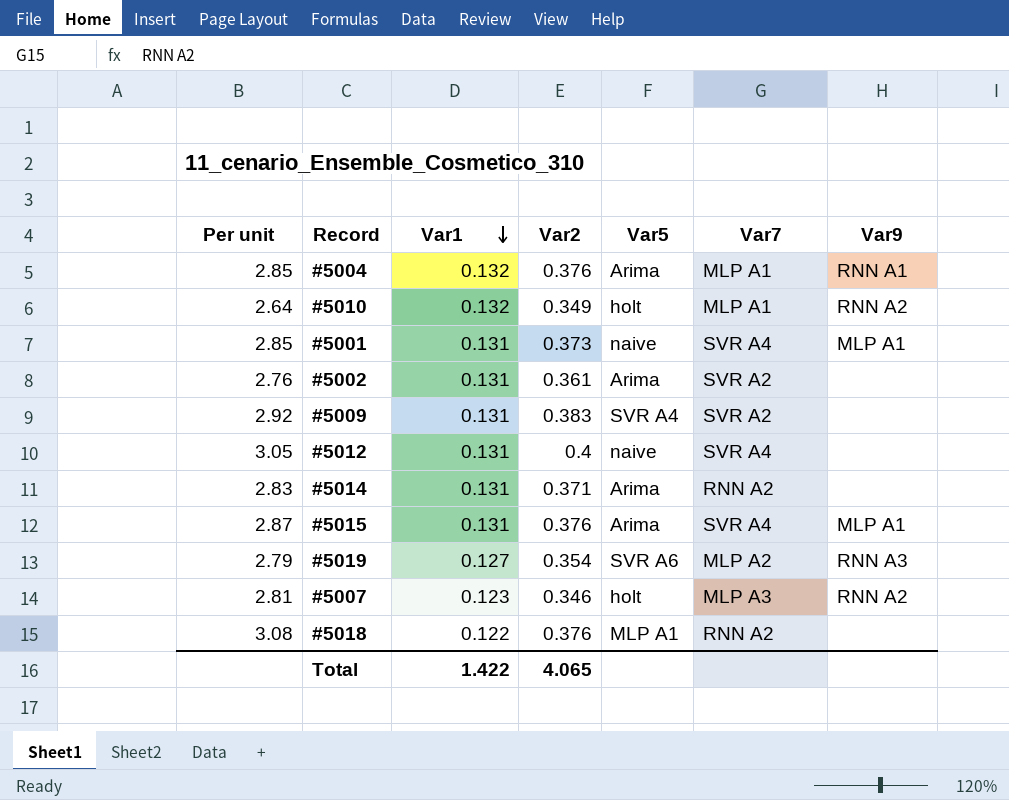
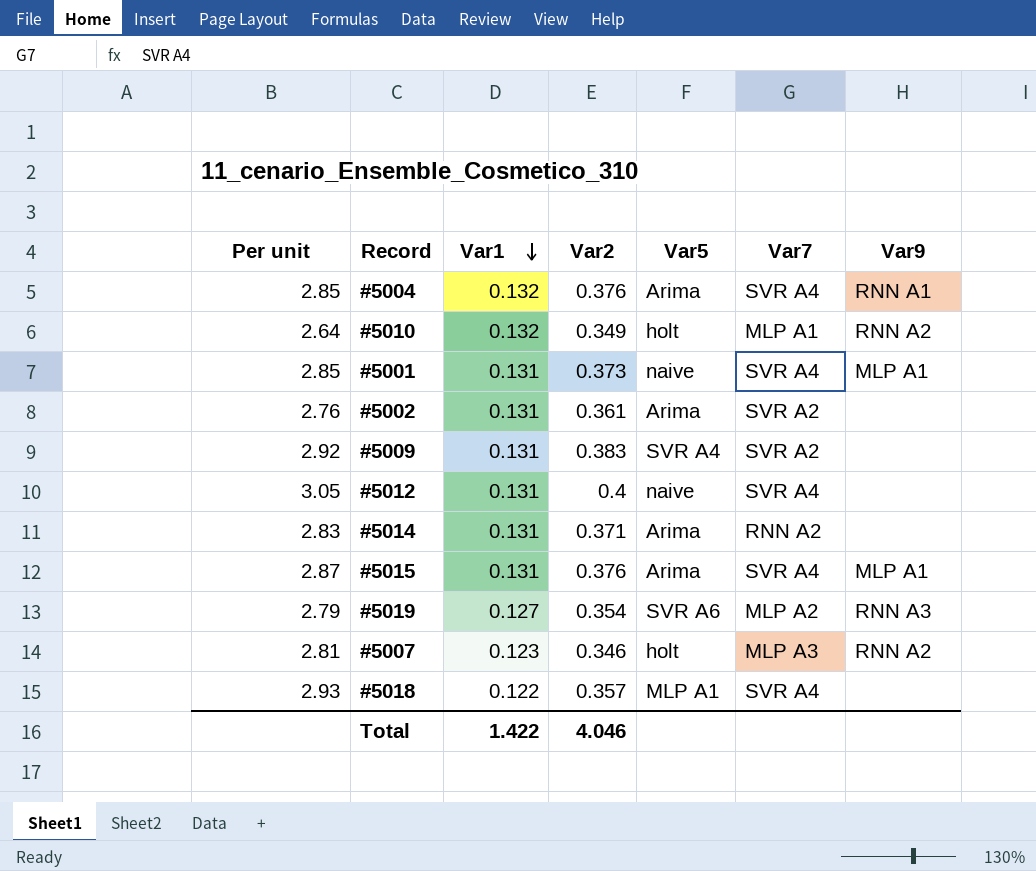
#5004 | Var7: MLP A1 -> SVR A4
#5018 | Per unit: 3.08 -> 2.93
#5018 | Var2: 0.376 -> 0.357
#5018 | Var7: RNN A2 -> SVR A4
Total | Var2: 4.065 -> 4.046

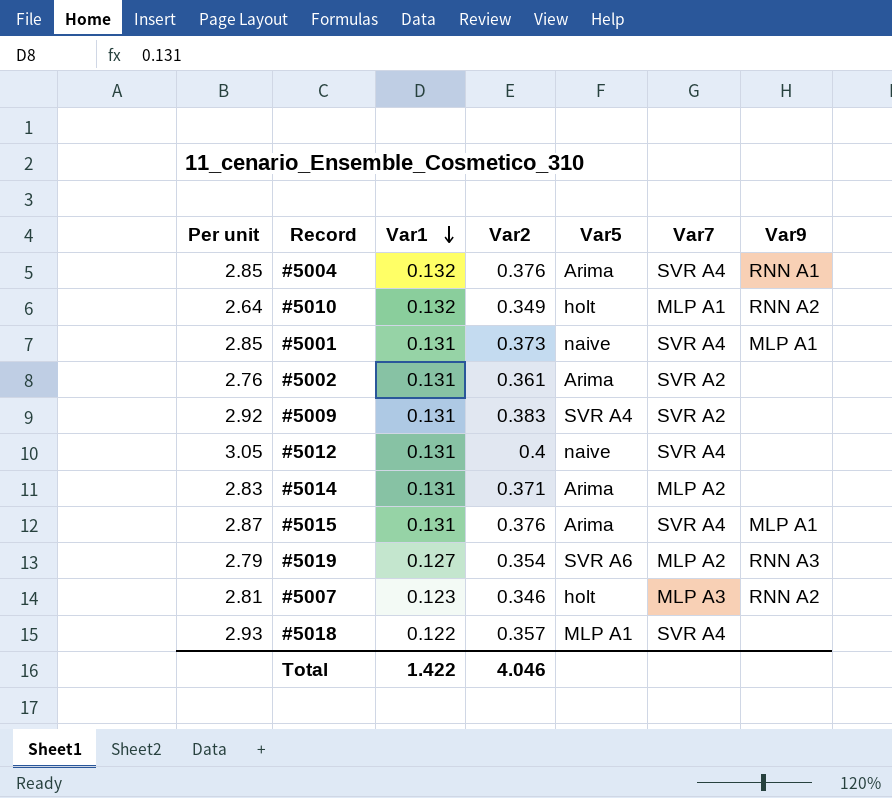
#5014 | Var7: RNN A2 -> MLP A2

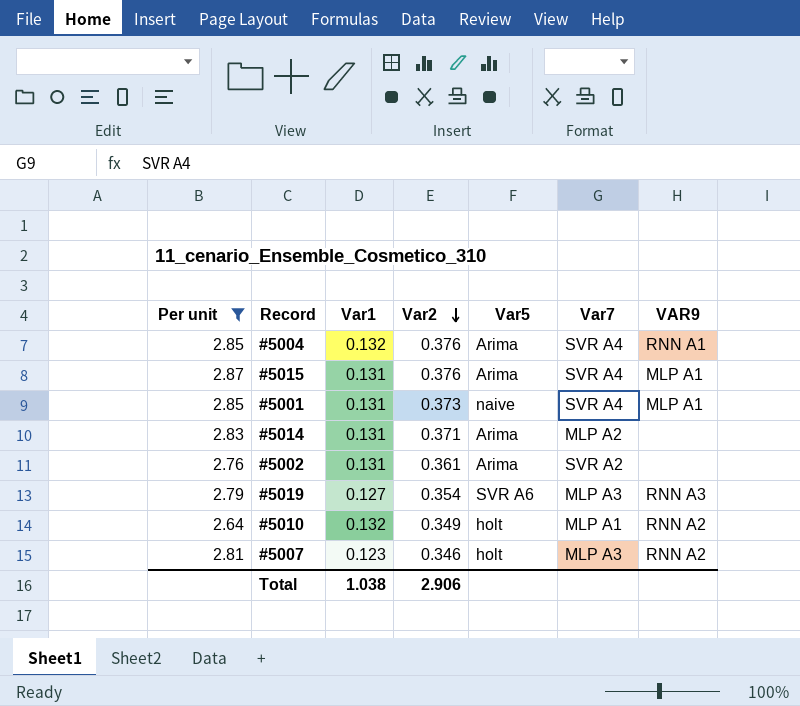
filter: none -> Per unit <= 2.87
row order: Var1 descending -> Var2 descending
column name: Var9 -> VAR9
#5019 | Var7: MLP A2 -> MLP A3
Total | Var1: 1.422 -> 1.038
Total | Var2: 4.046 -> 2.906

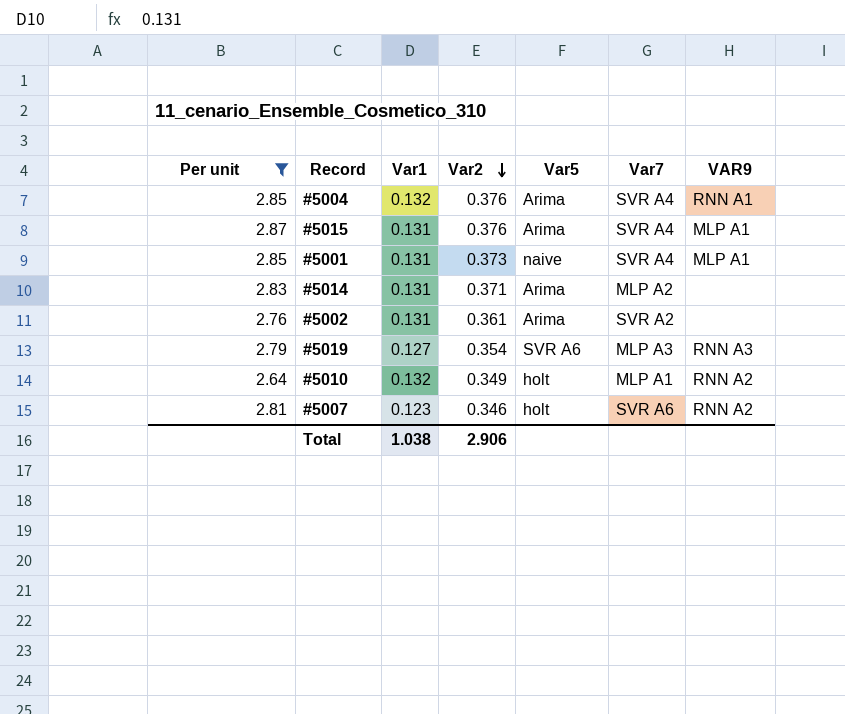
#5007 | Var7: MLP A3 -> SVR A6

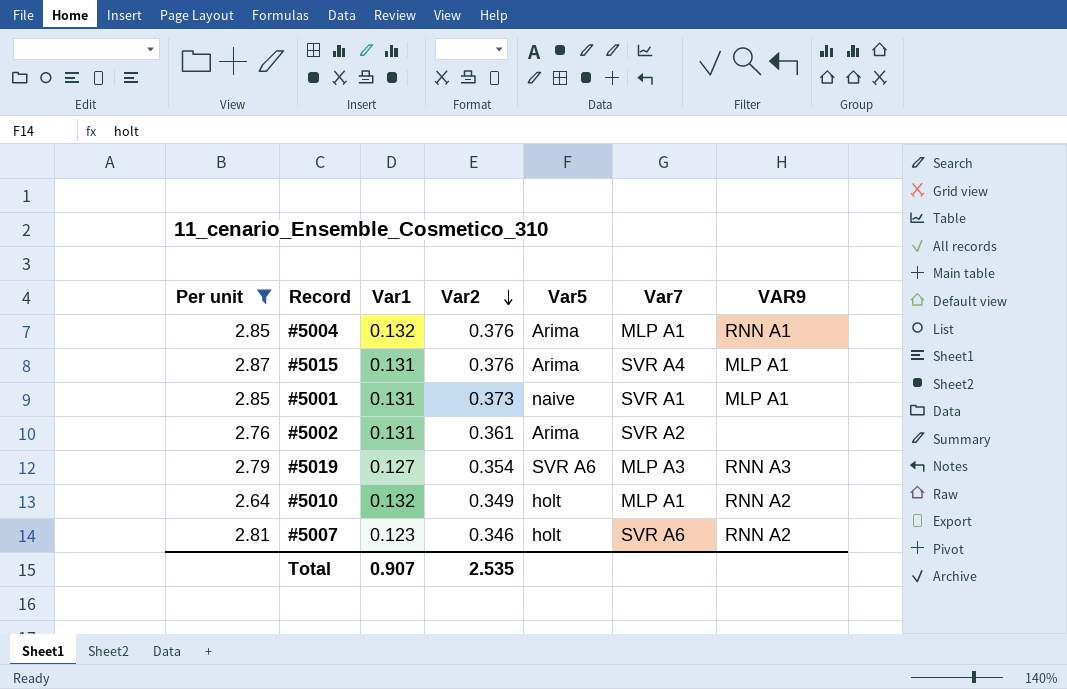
row #5014: 2.83 | 0.131 | 0.371 | Arima | MLP A2 | none -> none
#5004 | Var7: SVR A4 -> MLP A1
#5001 | Var7: SVR A4 -> SVR A1
Total | Var1: 1.038 -> 0.907
Total | Var2: 2.906 -> 2.535

